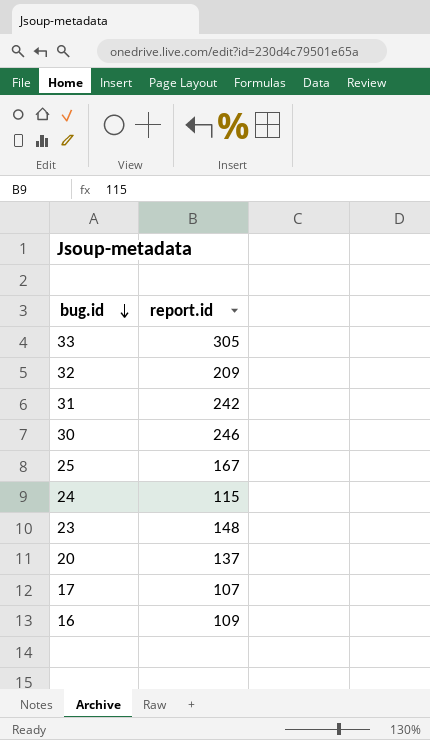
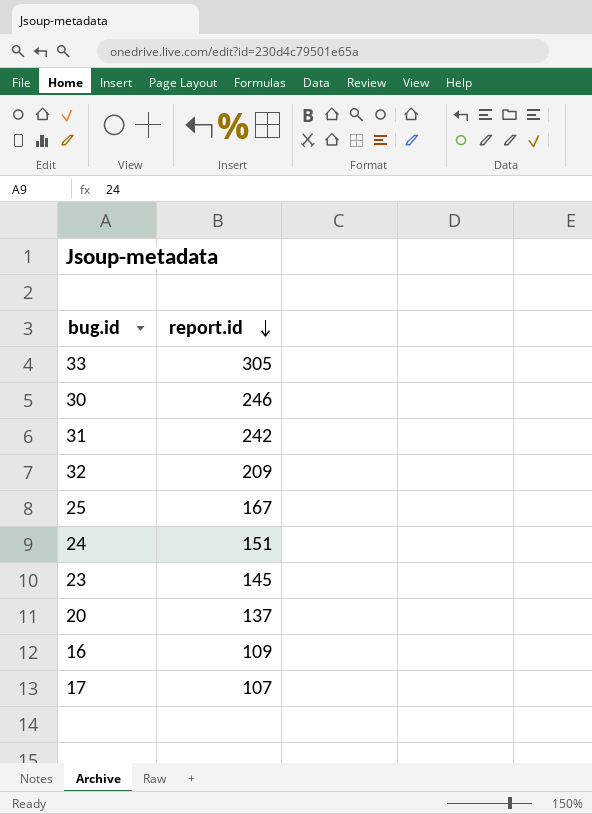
row order: bug.id descending -> report.id descending
24 | report.id: 115 -> 151
23 | report.id: 148 -> 145

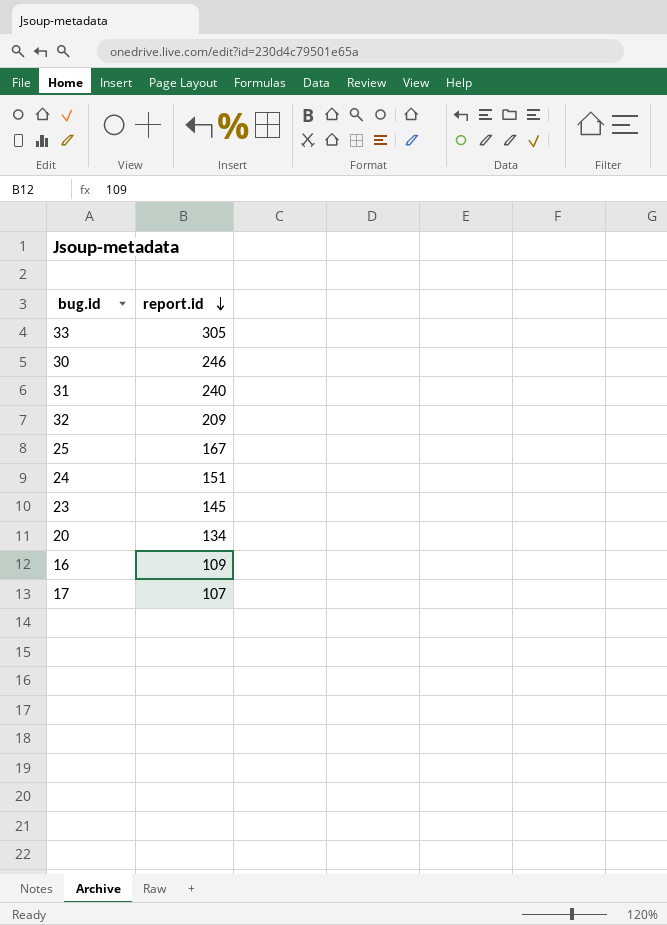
31 | report.id: 242 -> 240
20 | report.id: 137 -> 134

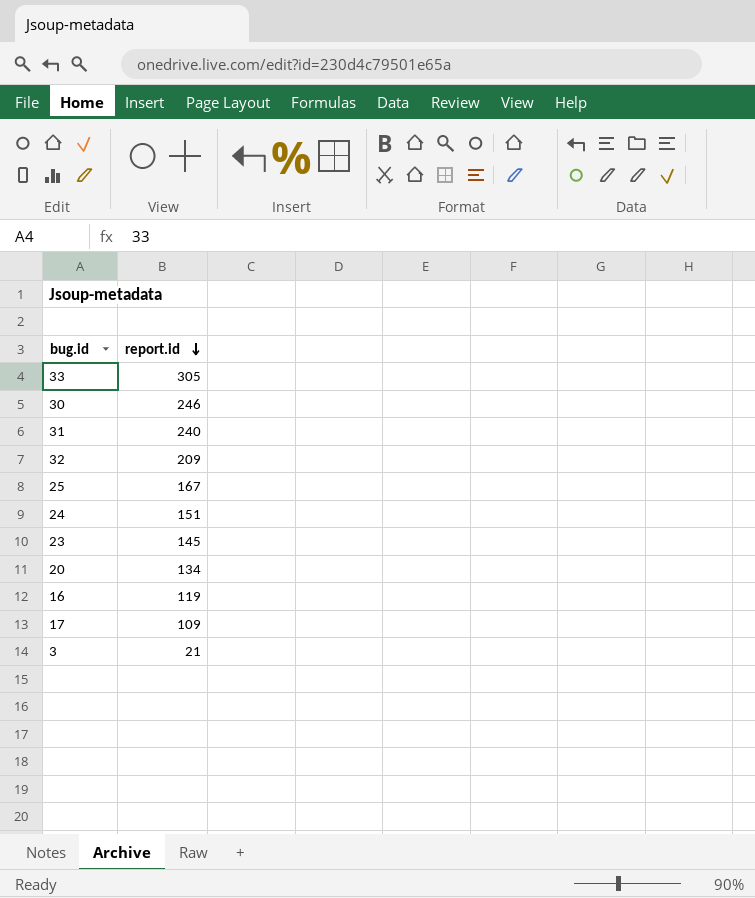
16 | report.id: 109 -> 119
17 | report.id: 107 -> 109
row 3: none -> 21

